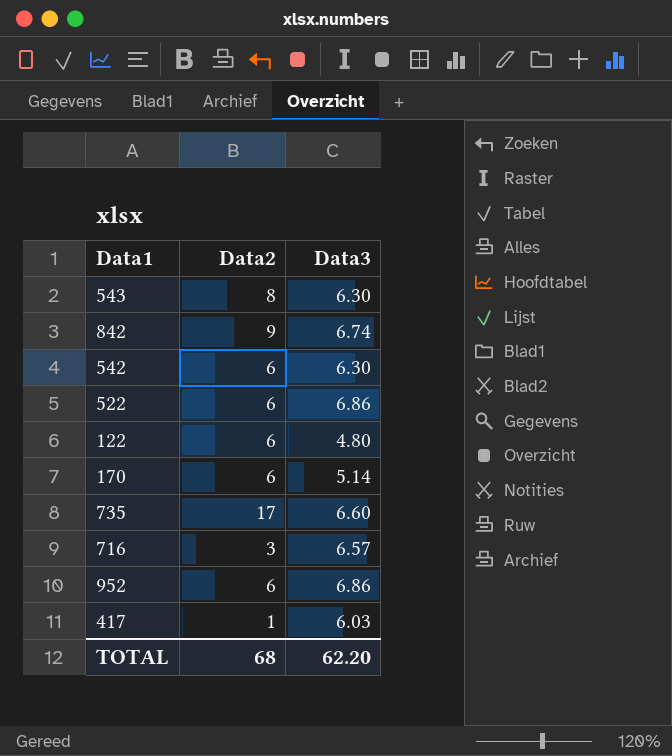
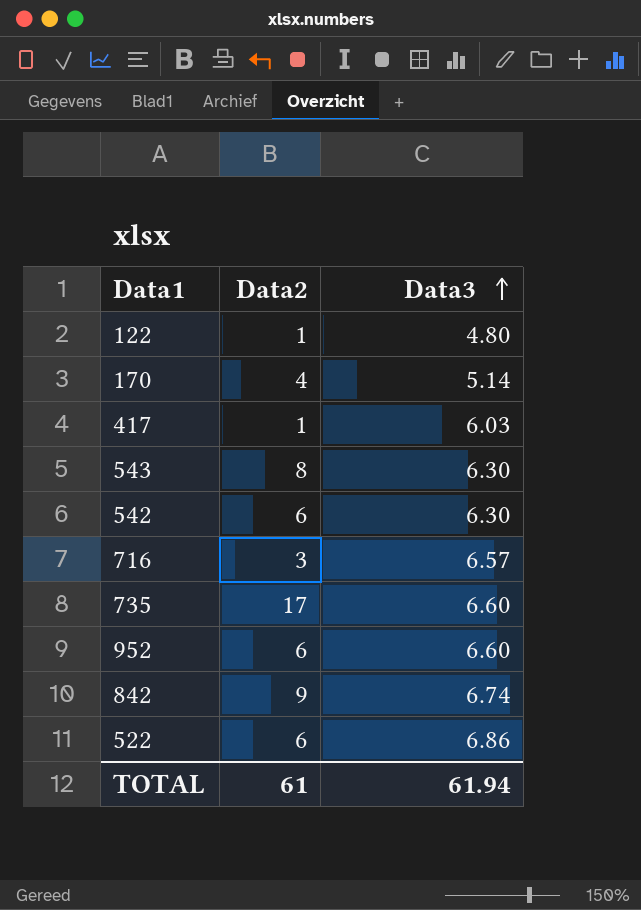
row order: none -> Data3 ascending
122 | Data2: 6 -> 1
170 | Data2: 6 -> 4
952 | Data3: 6.86 -> 6.60
TOTAL | Data2: 68 -> 61
TOTAL | Data3: 62.20 -> 61.94

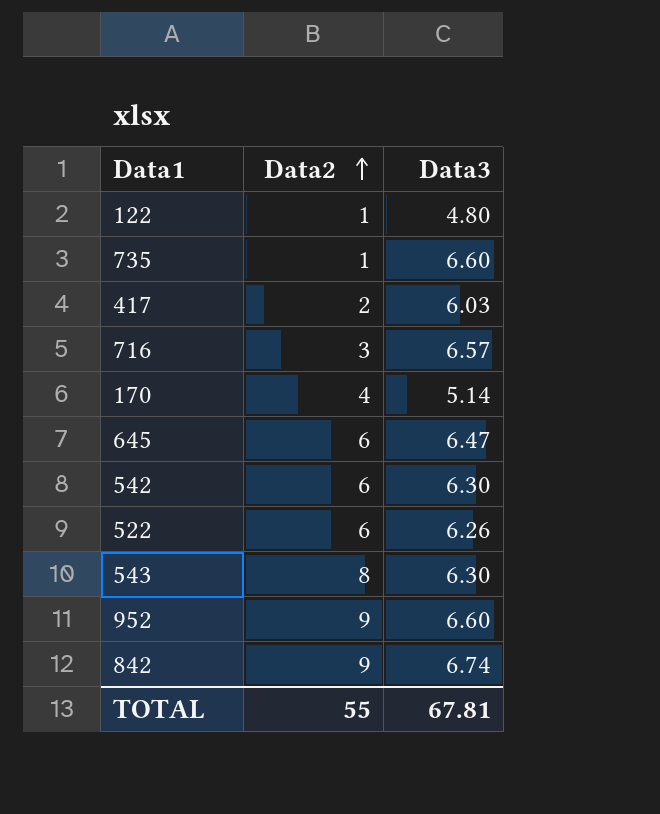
row order: Data3 ascending -> Data2 ascending
735 | Data2: 17 -> 1
417 | Data2: 1 -> 2
row 645: none -> 6 | 6.47
522 | Data3: 6.86 -> 6.26
952 | Data2: 6 -> 9
TOTAL | Data2: 61 -> 55
TOTAL | Data3: 61.94 -> 67.81

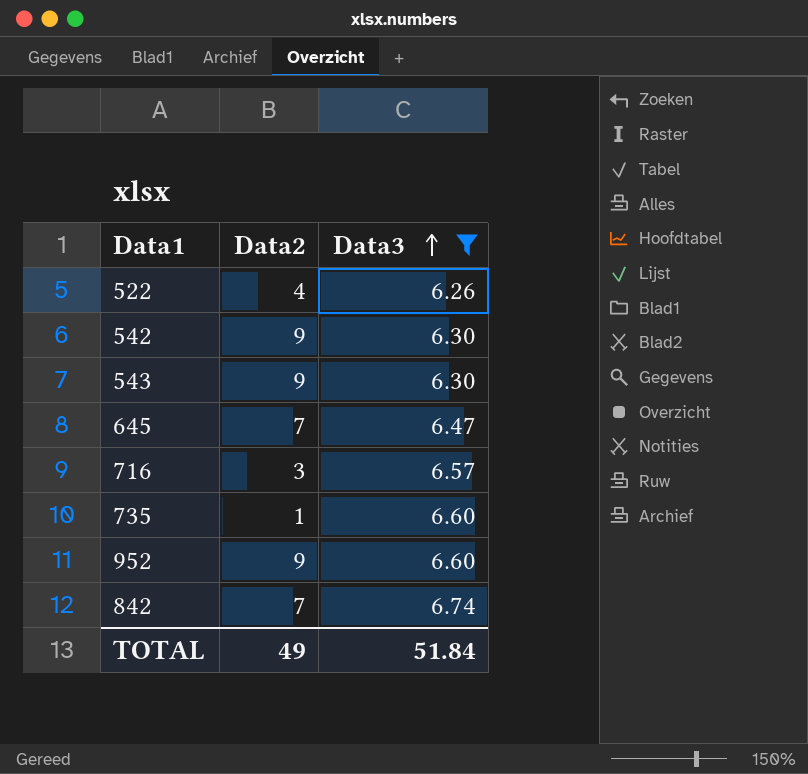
filter: none -> Data3 >= 6.26
row order: Data2 ascending -> Data3 ascending
522 | Data2: 6 -> 4
542 | Data2: 6 -> 9
543 | Data2: 8 -> 9
645 | Data2: 6 -> 7
842 | Data2: 9 -> 7
TOTAL | Data2: 55 -> 49
TOTAL | Data3: 67.81 -> 51.84

